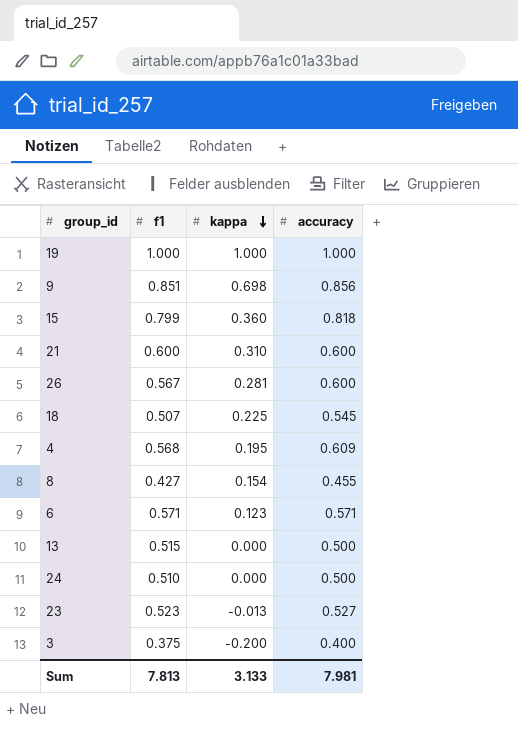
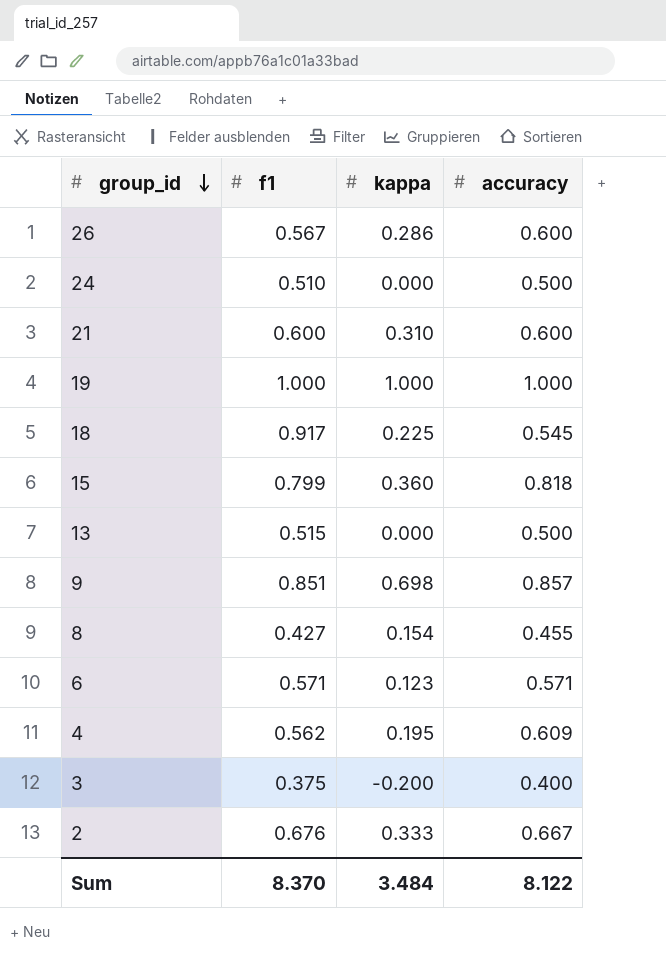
row order: kappa descending -> group_id descending
row 23: 0.523 | -0.013 | 0.527 -> none
26 | kappa: 0.281 -> 0.286
18 | f1: 0.507 -> 0.917
9 | accuracy: 0.856 -> 0.857
4 | f1: 0.568 -> 0.562
row 2: none -> 0.676 | 0.333 | 0.667
Sum | f1: 7.813 -> 8.370
Sum | kappa: 3.133 -> 3.484
Sum | accuracy: 7.981 -> 8.122

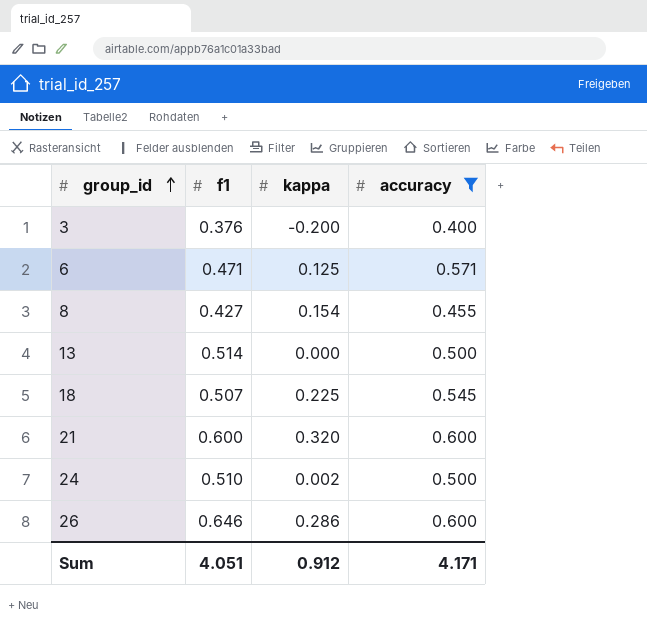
filter: none -> accuracy <= 0.600
row order: group_id descending -> group_id ascending
3 | f1: 0.375 -> 0.376
6 | f1: 0.571 -> 0.471
6 | kappa: 0.123 -> 0.125
13 | f1: 0.515 -> 0.514
18 | f1: 0.917 -> 0.507
21 | kappa: 0.310 -> 0.320
24 | kappa: 0.000 -> 0.002
26 | f1: 0.567 -> 0.646
Sum | f1: 8.370 -> 4.051
Sum | kappa: 3.484 -> 0.912
Sum | accuracy: 8.122 -> 4.171

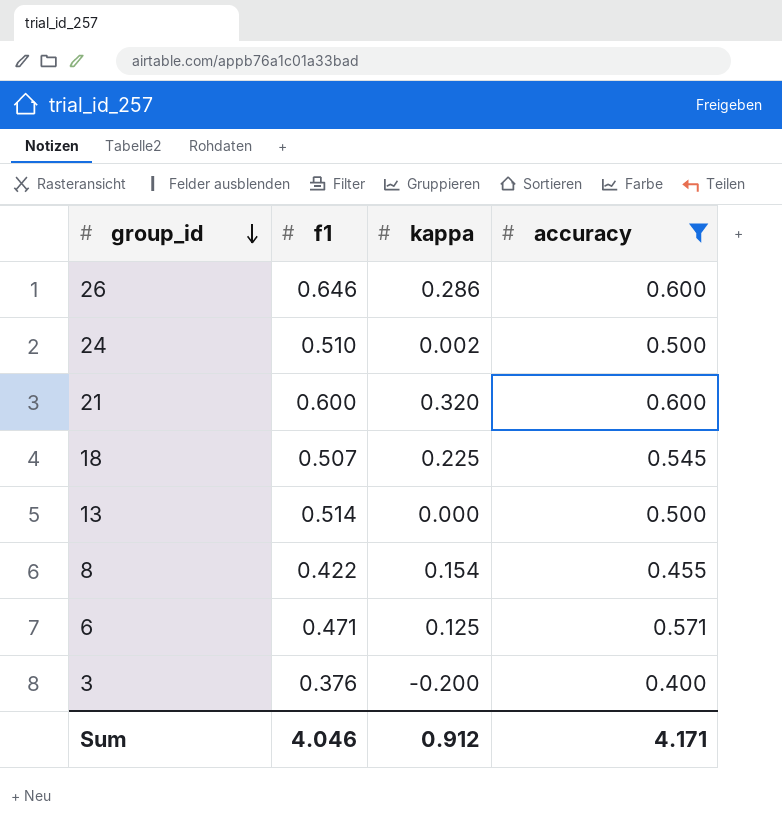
row order: group_id ascending -> group_id descending
8 | f1: 0.427 -> 0.422
Sum | f1: 4.051 -> 4.046

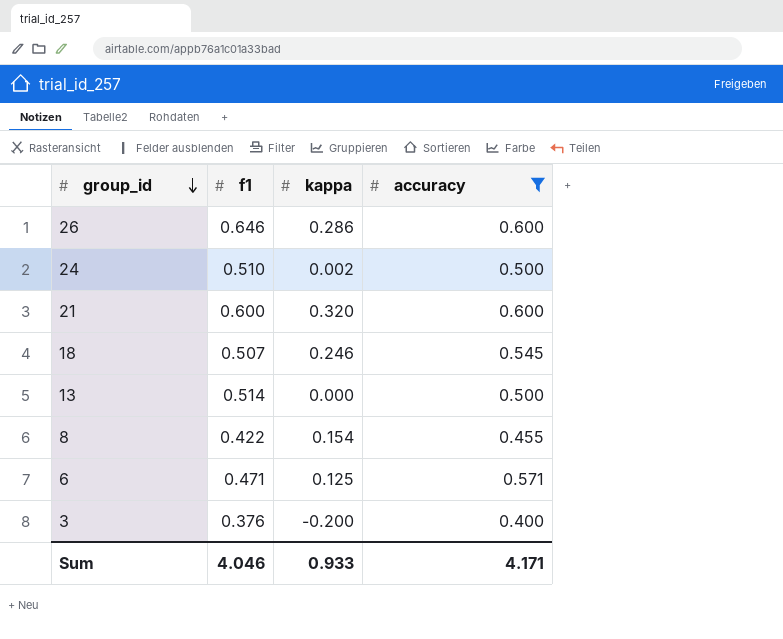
18 | kappa: 0.225 -> 0.246
Sum | kappa: 0.912 -> 0.933

